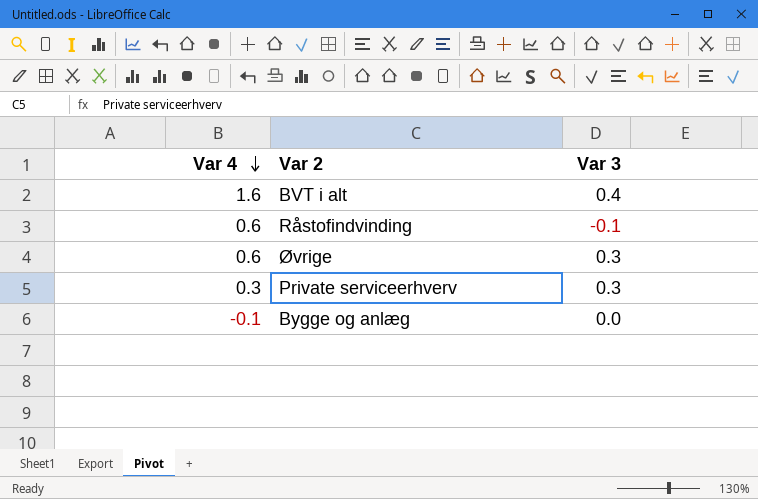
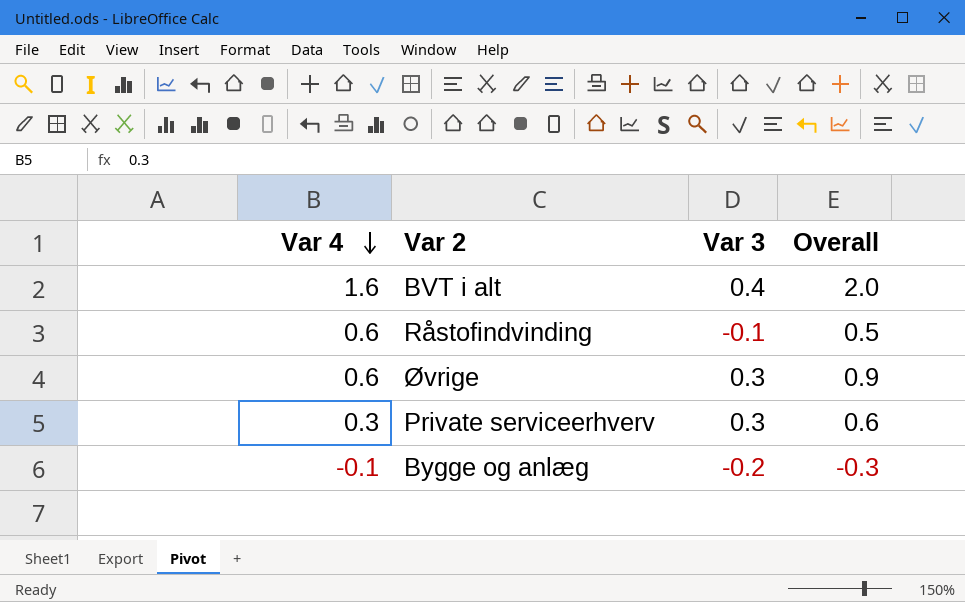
column Overall | formula: none -> [Var 4] + [Var 3]
Bygge og anlæg | Var 3: 0.0 -> -0.2

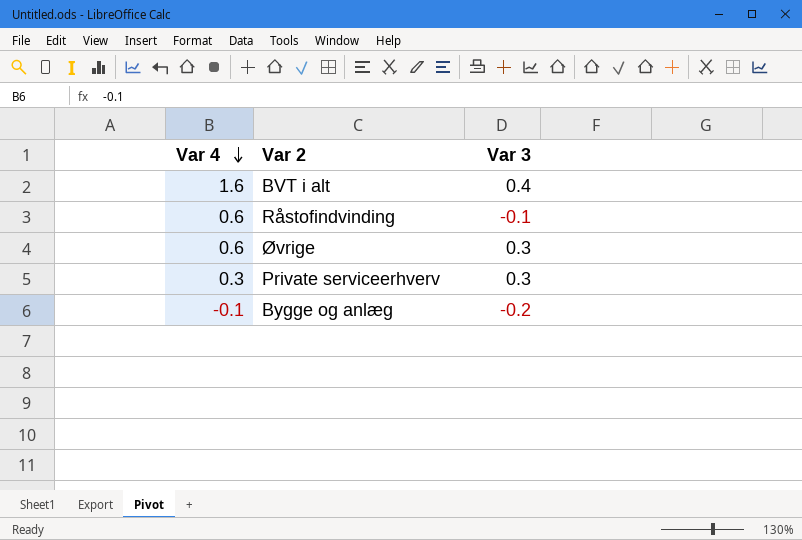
column Overall | formula: [Var 4] + [Var 3] -> none

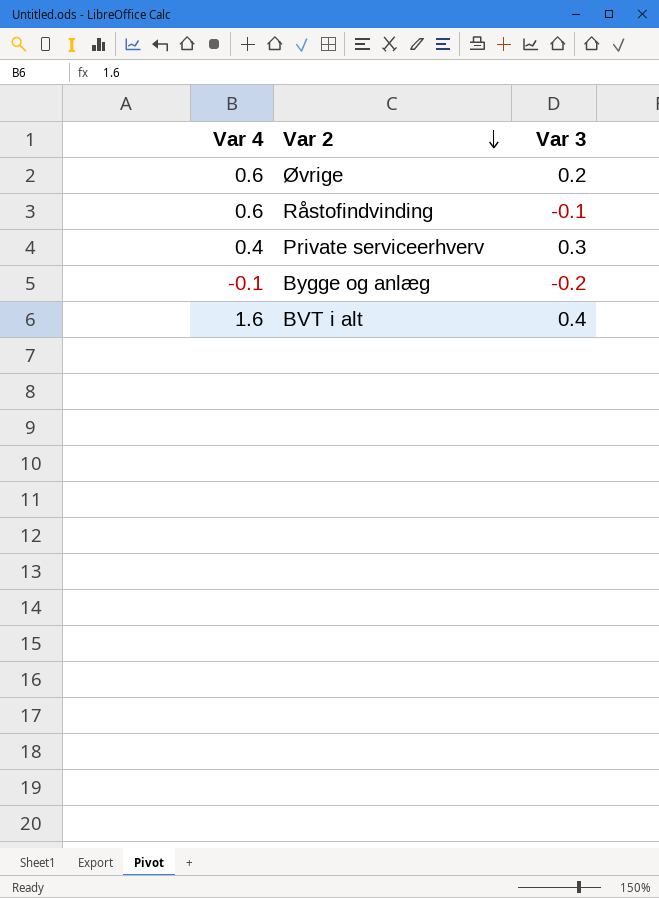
row order: Var 4 descending -> Var 2 descending
Øvrige | Var 3: 0.3 -> 0.2
Private serviceerhverv | Var 4: 0.3 -> 0.4

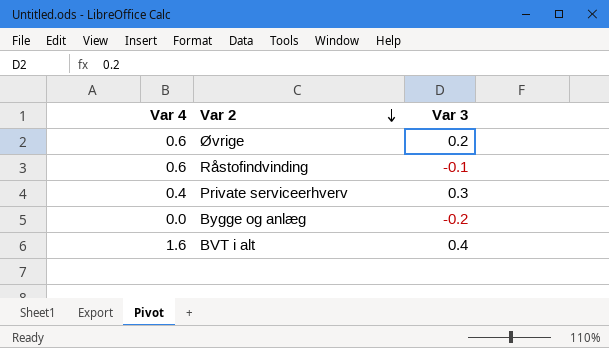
Bygge og anlæg | Var 4: -0.1 -> 0.0

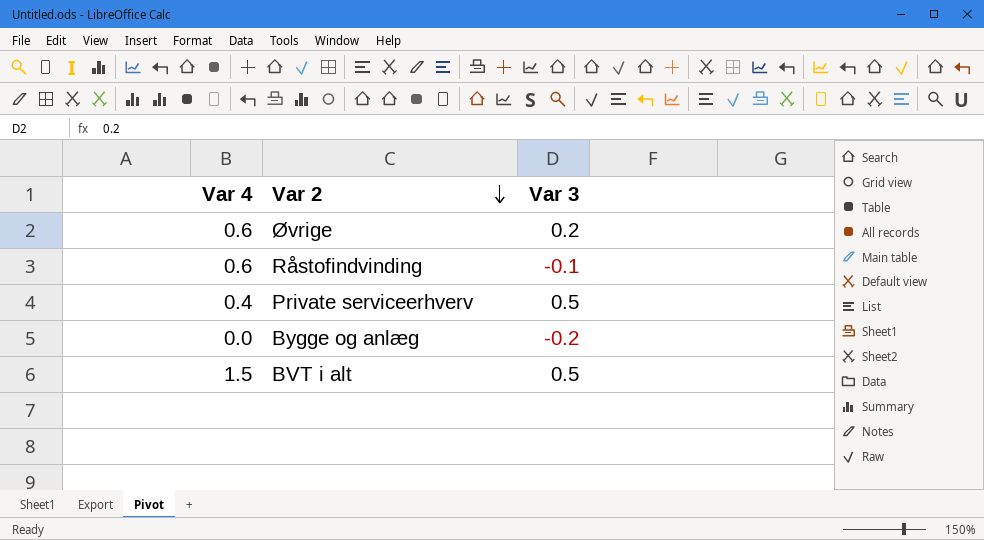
Private serviceerhverv | Var 3: 0.3 -> 0.5
BVT i alt | Var 4: 1.6 -> 1.5
BVT i alt | Var 3: 0.4 -> 0.5

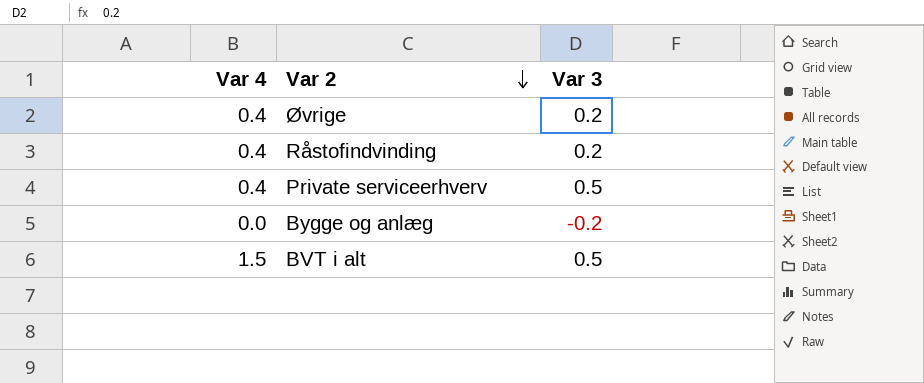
Øvrige | Var 4: 0.6 -> 0.4
Råstofindvinding | Var 4: 0.6 -> 0.4
Råstofindvinding | Var 3: -0.1 -> 0.2

